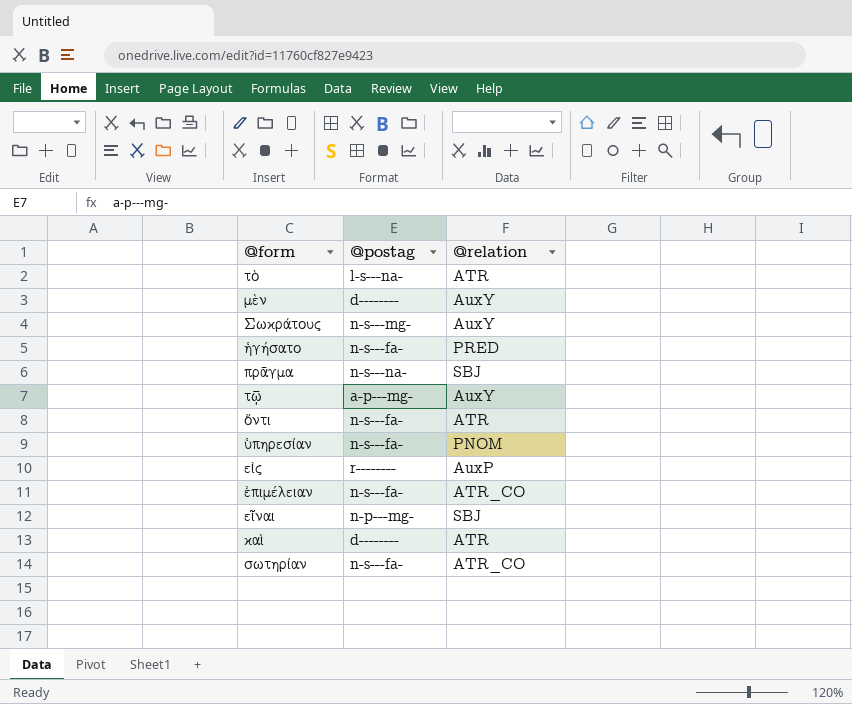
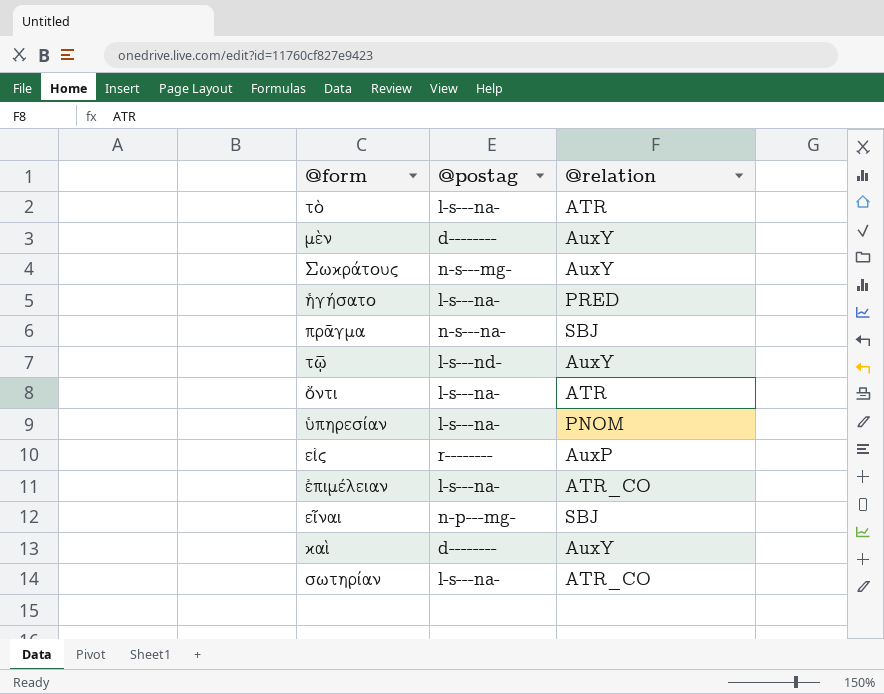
ἡγήσατο | @postag: n-s---fa- -> l-s---na-
τῷ | @postag: a-p---mg- -> l-s---nd-
ὄντι | @postag: n-s---fa- -> l-s---na-
ὑπηρεσίαν | @postag: n-s---fa- -> l-s---na-
ἐπιμέλειαν | @postag: n-s---fa- -> l-s---na-
καὶ | @relation: ATR -> AuxY
σωτηρίαν | @postag: n-s---fa- -> l-s---na-

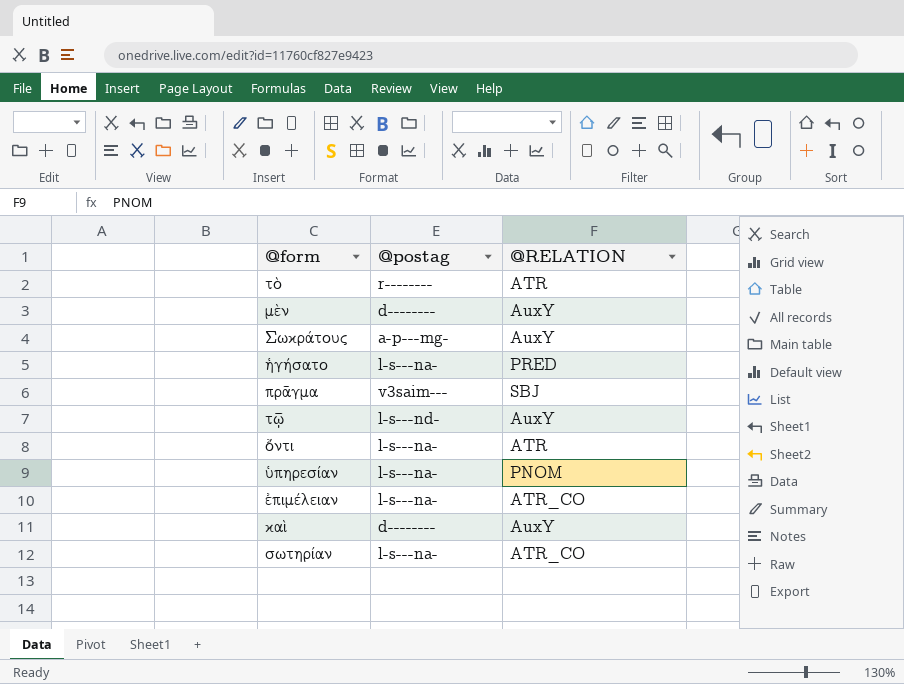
column name: @relation -> @RELATION
row εἰς: r-------- | AuxP -> none
row εἶναι: n-p---mg- | SBJ -> none
τὸ | @postag: l-s---na- -> r--------
Σωκράτους | @postag: n-s---mg- -> a-p---mg-
πρᾶγμα | @postag: n-s---na- -> v3saim---

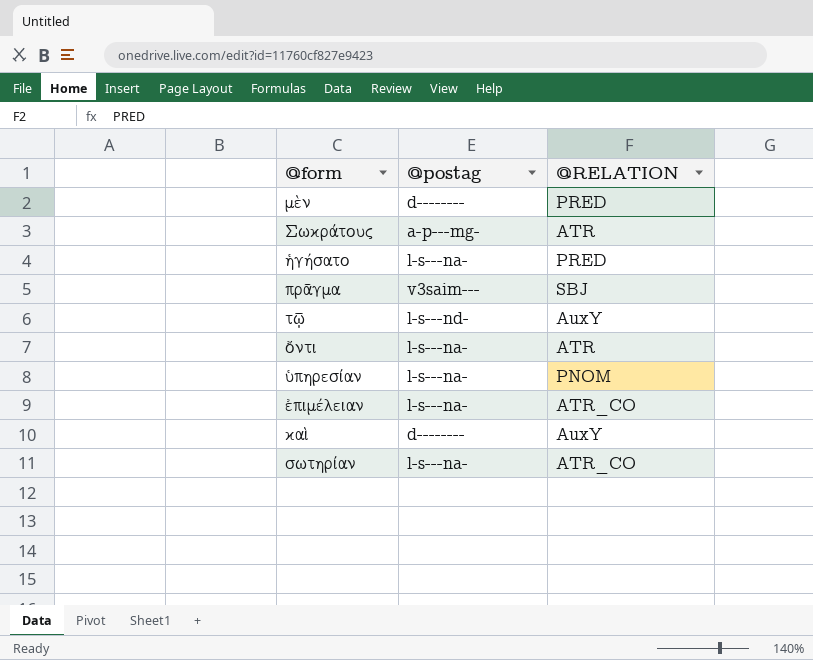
row τὸ: r-------- | ATR -> none
μὲν | @RELATION: AuxY -> PRED
Σωκράτους | @RELATION: AuxY -> ATR

